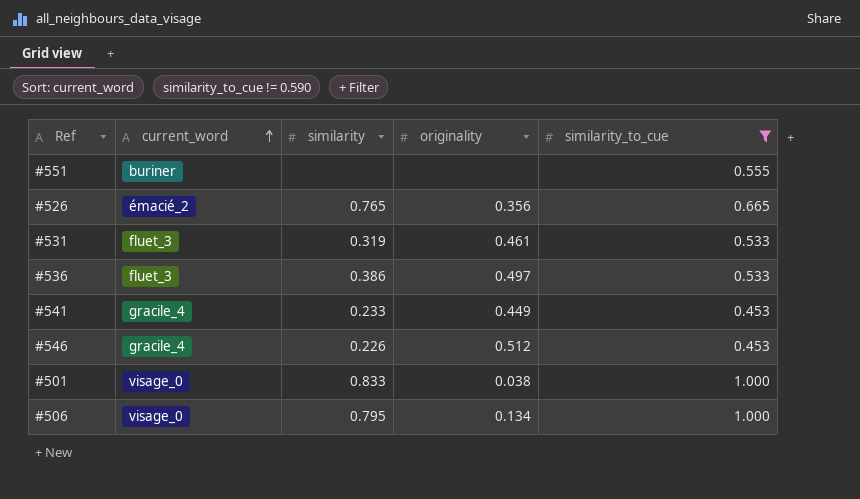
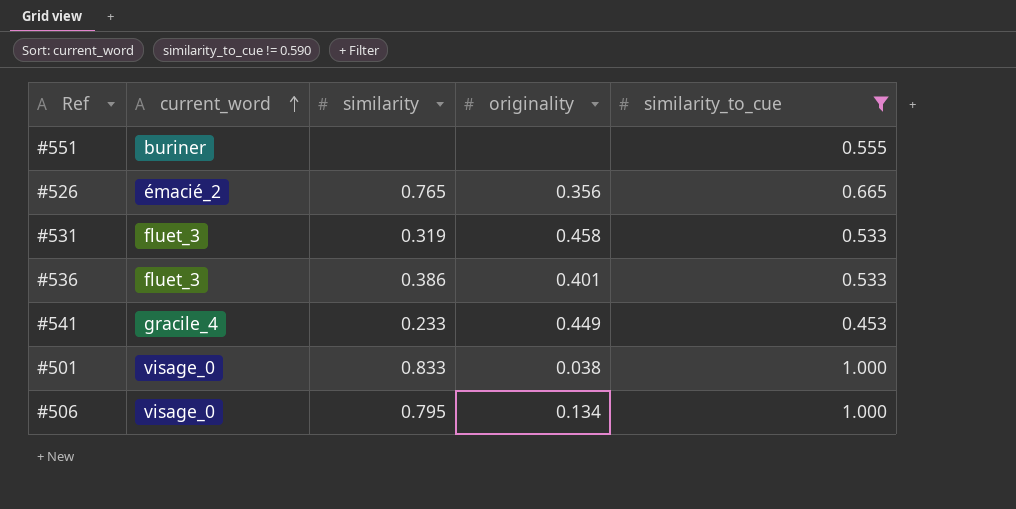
row #546: gracile_4 | 0.226 | 0.512 | 0.453 -> none
#531 | originality: 0.461 -> 0.458
#536 | originality: 0.497 -> 0.401

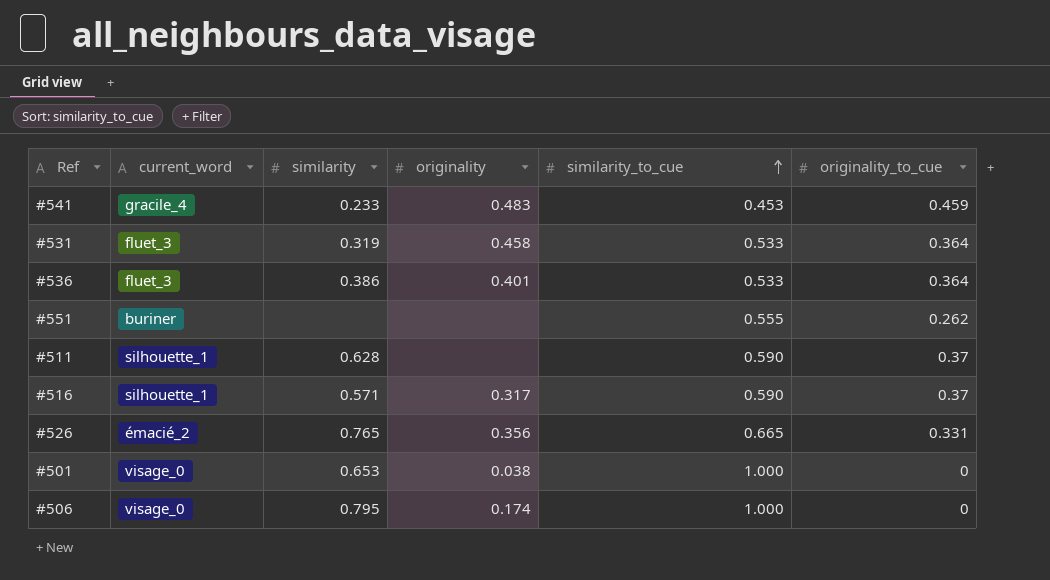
filter: similarity_to_cue != 0.590 -> none
row order: current_word ascending -> similarity_to_cue ascending
column originality_to_cue | position: none -> 6
#541 | originality: 0.449 -> 0.483
#501 | similarity: 0.833 -> 0.653
#506 | originality: 0.134 -> 0.174

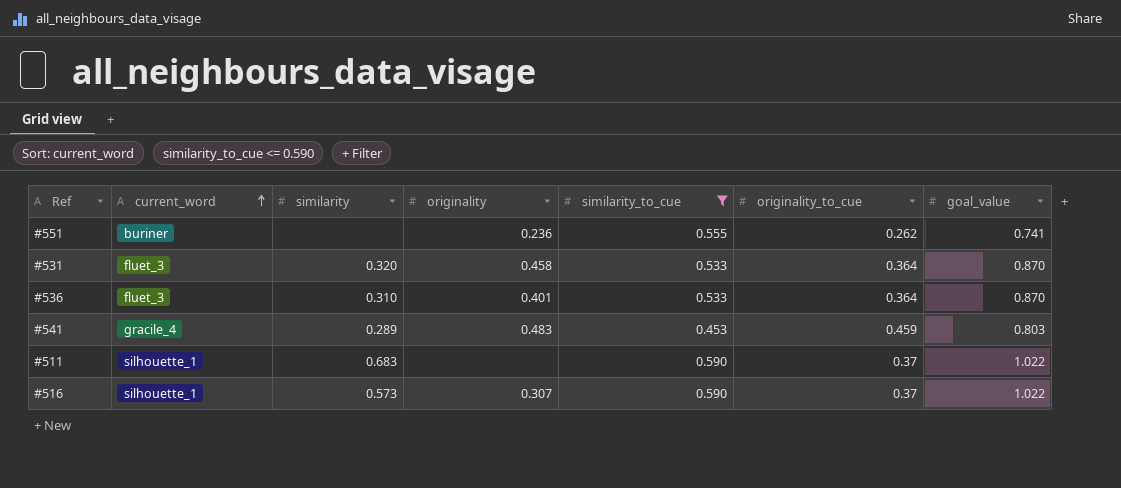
filter: none -> similarity_to_cue <= 0.590
row order: similarity_to_cue ascending -> current_word ascending
column goal_value | position: none -> 7
#551 | originality: none -> 0.236
#531 | similarity: 0.319 -> 0.320
#536 | similarity: 0.386 -> 0.310
#541 | similarity: 0.233 -> 0.289
#511 | similarity: 0.628 -> 0.683
#516 | similarity: 0.571 -> 0.573
#516 | originality: 0.317 -> 0.307

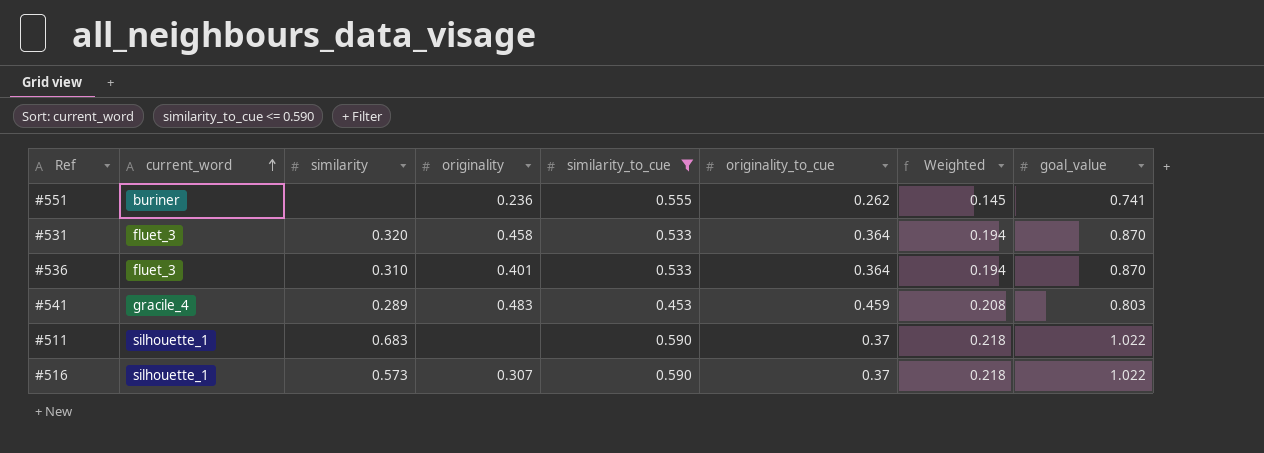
column Weighted | formula: none -> [similarity_to_cue] * [originality_to_cue]

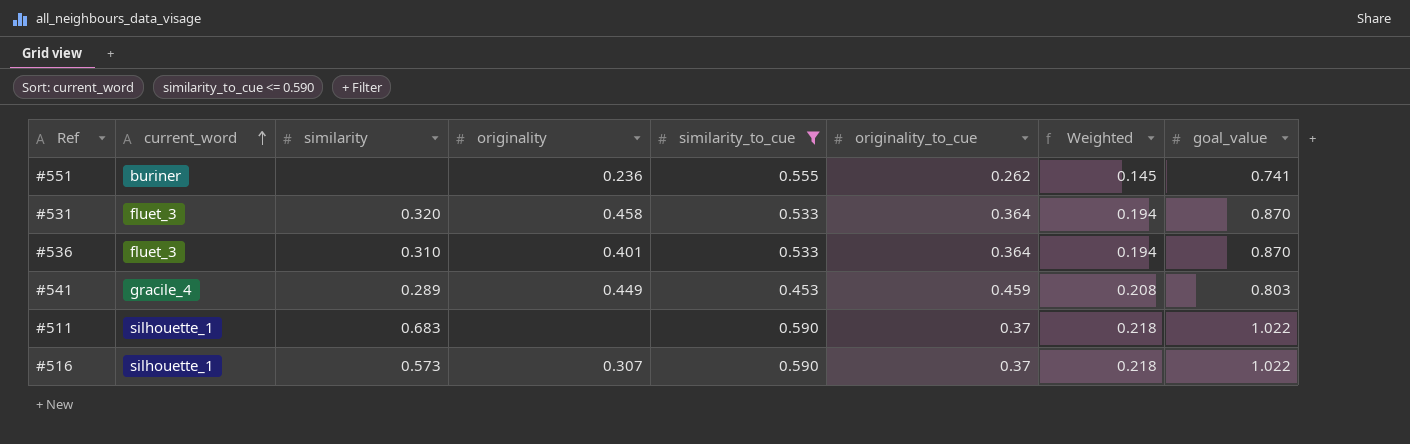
#541 | originality: 0.483 -> 0.449

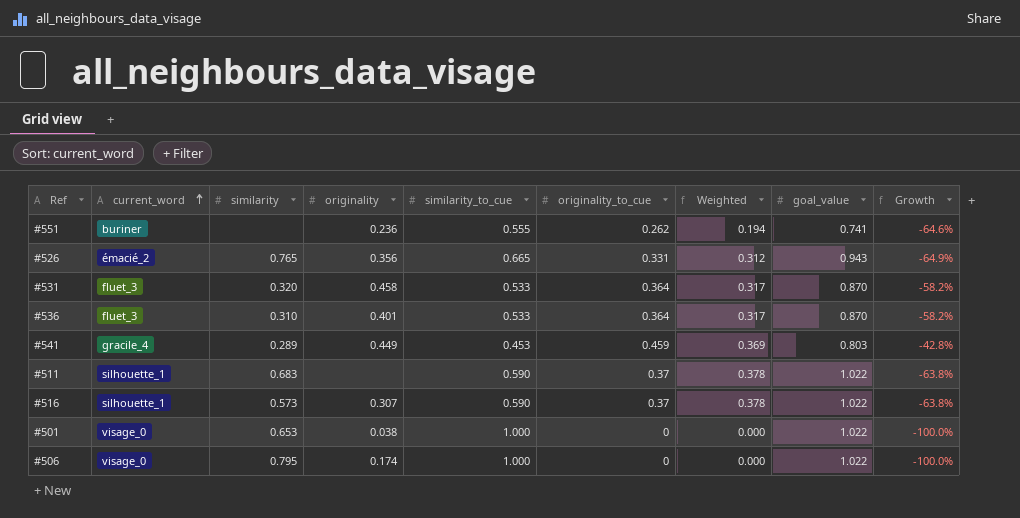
filter: similarity_to_cue <= 0.590 -> none
column Weighted | formula: [similarity_to_cue] * [originality_to_cue] -> [originality_to_cue] * [goal_value]
column Growth | formula: none -> ([originality_to_cue] - [goal_value]) / [goal_value]

